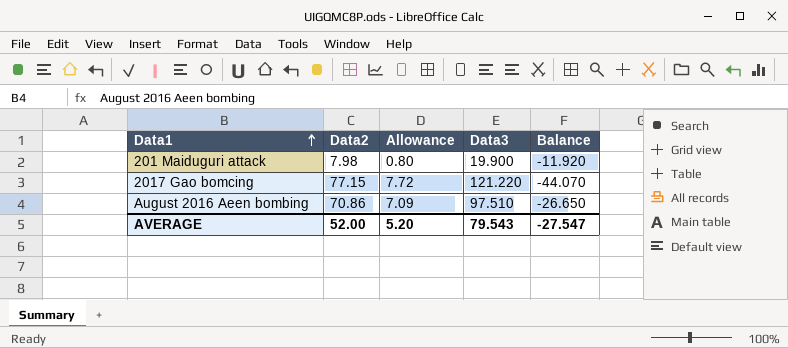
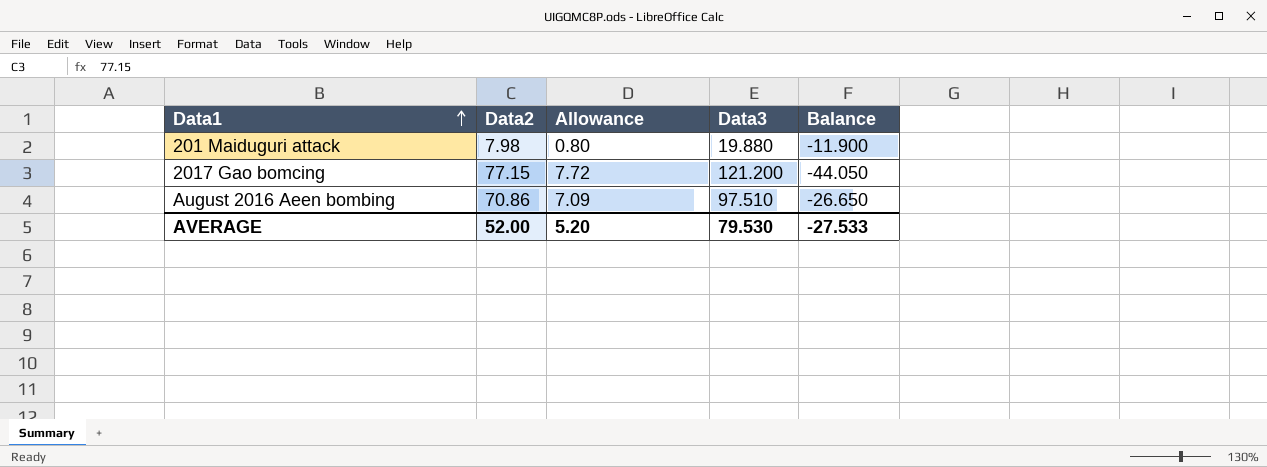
201 Maiduguri attack | Data3: 19.900 -> 19.880
201 Maiduguri attack | Balance: -11.920 -> -11.900
2017 Gao bomcing | Data3: 121.220 -> 121.200
2017 Gao bomcing | Balance: -44.070 -> -44.050
AVERAGE | Data3: 79.543 -> 79.530
AVERAGE | Balance: -27.547 -> -27.533

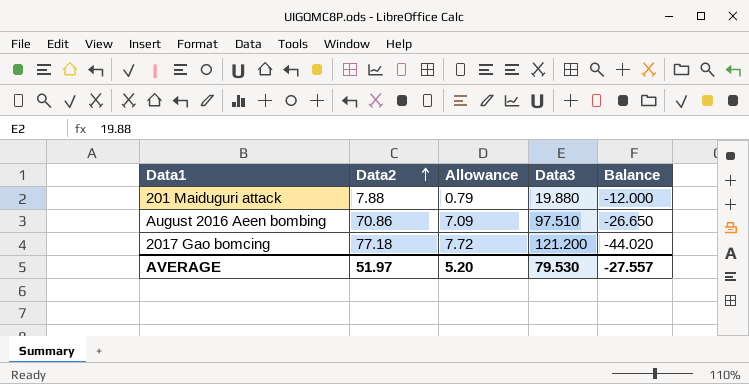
row order: Data1 ascending -> Data2 ascending
201 Maiduguri attack | Data2: 7.98 -> 7.88
201 Maiduguri attack | Allowance: 0.80 -> 0.79
201 Maiduguri attack | Balance: -11.900 -> -12.000
2017 Gao bomcing | Data2: 77.15 -> 77.18
2017 Gao bomcing | Balance: -44.050 -> -44.020
AVERAGE | Data2: 52.00 -> 51.97
AVERAGE | Balance: -27.533 -> -27.557

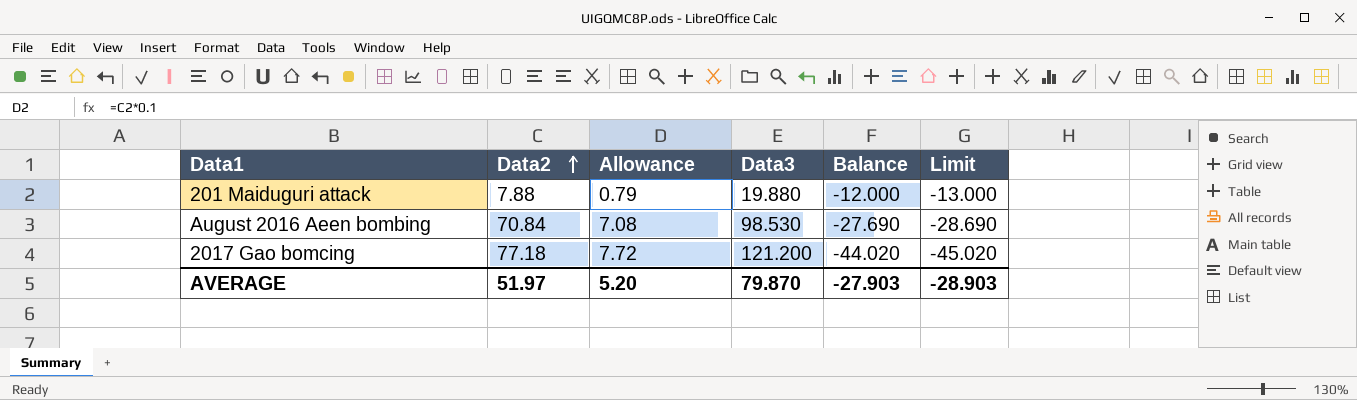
column Limit | formula: none -> [Balance] - 1
August 2016 Aeen bombing | Data2: 70.86 -> 70.84
August 2016 Aeen bombing | Allowance: 7.09 -> 7.08
August 2016 Aeen bombing | Data3: 97.510 -> 98.530
August 2016 Aeen bombing | Balance: -26.650 -> -27.690
AVERAGE | Data3: 79.530 -> 79.870
AVERAGE | Balance: -27.557 -> -27.903

